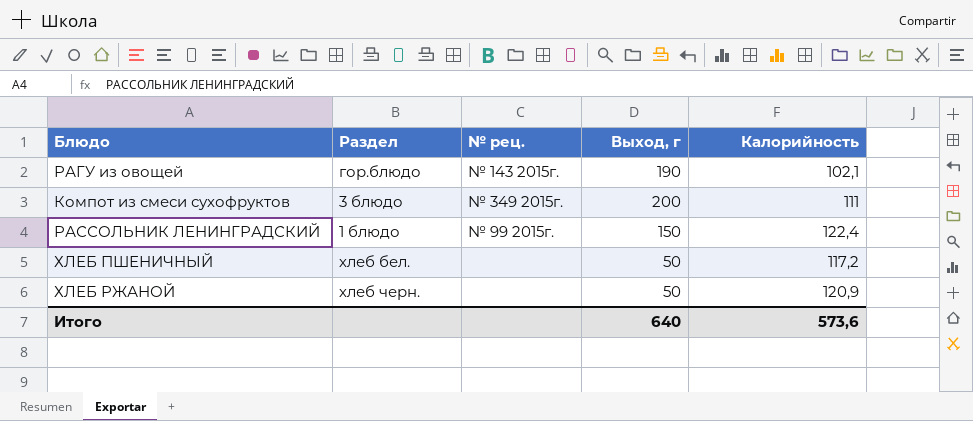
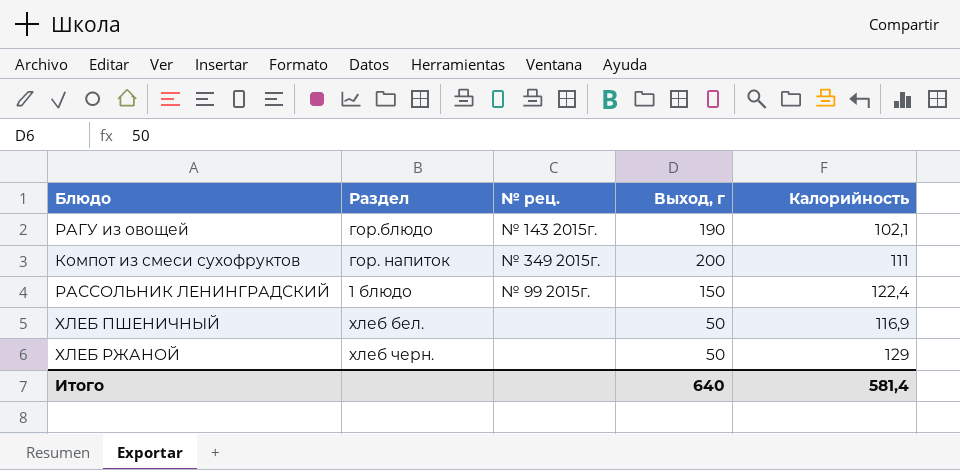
Компот из смеси сухофруктов | Раздел: 3 блюдо -> гор. напиток
ХЛЕБ ПШЕНИЧНЫЙ | Калорийность: 117,2 -> 116,9
ХЛЕБ РЖАНОЙ | Калорийность: 120,9 -> 129
Итого | Калорийность: 573,6 -> 581,4

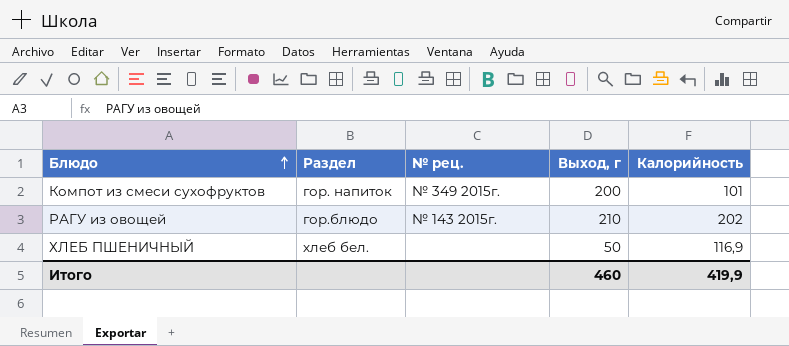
row order: none -> Блюдо ascending
row РАССОЛЬНИК ЛЕНИНГРАДСКИЙ: 1 блюдо | № 99 2015г. | 150 | 122,4 -> none
row ХЛЕБ РЖАНОЙ: хлеб черн. | none | 50 | 129 -> none
Компот из смеси сухофруктов | Калорийность: 111 -> 101
РАГУ из овощей | Выход, г: 190 -> 210
РАГУ из овощей | Калорийность: 102,1 -> 202
Итого | Выход, г: 640 -> 460
Итого | Калорийность: 581,4 -> 419,9

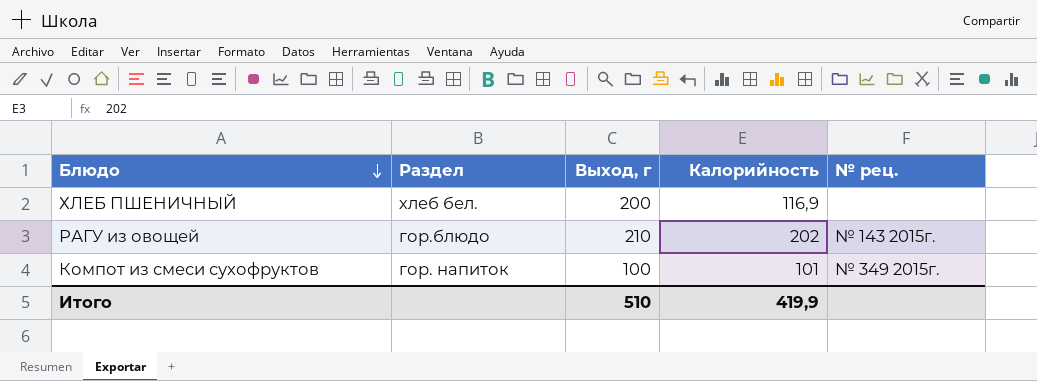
row order: Блюдо ascending -> Блюдо descending
column № рец. | position: 3 -> 5
ХЛЕБ ПШЕНИЧНЫЙ | Выход, г: 50 -> 200
Компот из смеси сухофруктов | Выход, г: 200 -> 100
Итого | Выход, г: 460 -> 510

